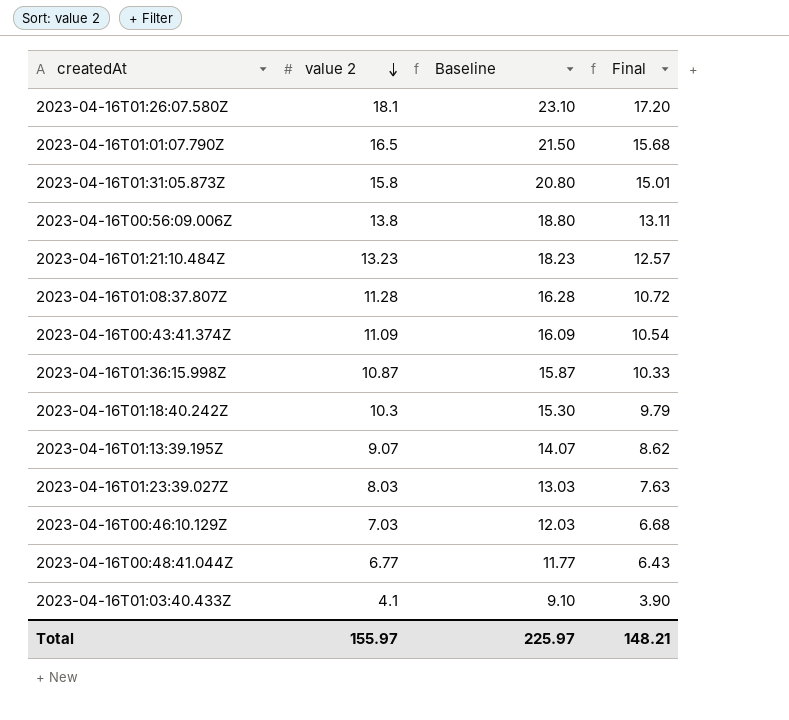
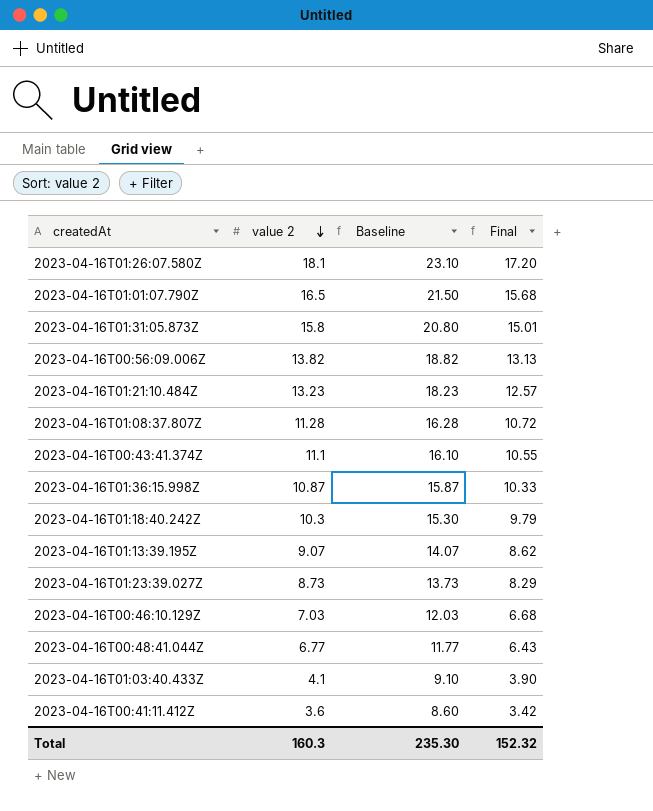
2023-04-16T00:56:09.006Z | value 2: 13.8 -> 13.82
2023-04-16T00:56:09.006Z | Baseline: 18.80 -> 18.82
2023-04-16T00:56:09.006Z | Final: 13.11 -> 13.13
2023-04-16T00:43:41.374Z | value 2: 11.09 -> 11.1
2023-04-16T00:43:41.374Z | Baseline: 16.09 -> 16.10
2023-04-16T00:43:41.374Z | Final: 10.54 -> 10.55
2023-04-16T01:23:39.027Z | value 2: 8.03 -> 8.73
2023-04-16T01:23:39.027Z | Baseline: 13.03 -> 13.73
2023-04-16T01:23:39.027Z | Final: 7.63 -> 8.29
row 2023-04-16T00:41:11.412Z: none -> 3.6 | 8.60 | 3.42
Total | value 2: 155.97 -> 160.3
Total | Baseline: 225.97 -> 235.30
Total | Final: 148.21 -> 152.32

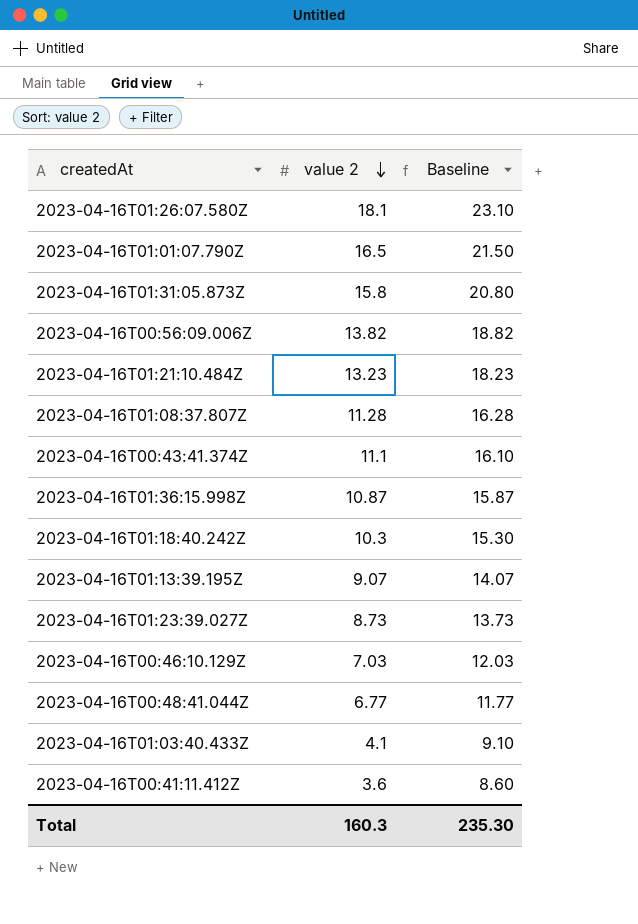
column Final | formula: [value 2] * 0.95 -> none

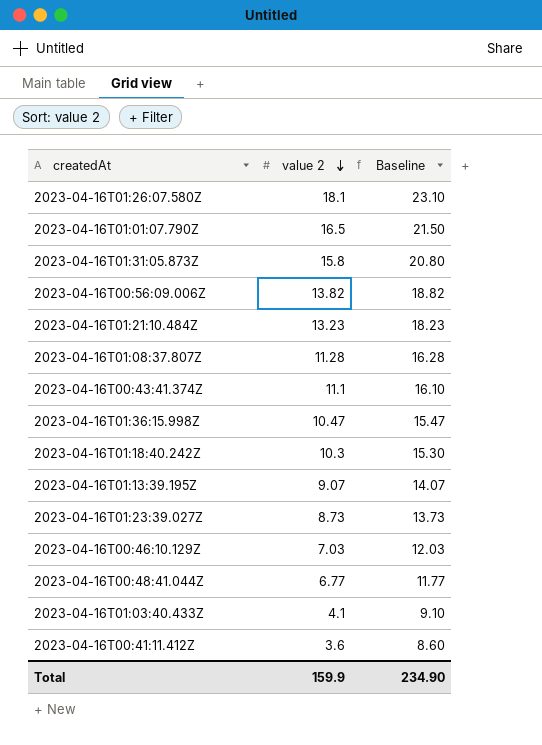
2023-04-16T01:36:15.998Z | value 2: 10.87 -> 10.47
2023-04-16T01:36:15.998Z | Baseline: 15.87 -> 15.47
Total | value 2: 160.3 -> 159.9
Total | Baseline: 235.30 -> 234.90

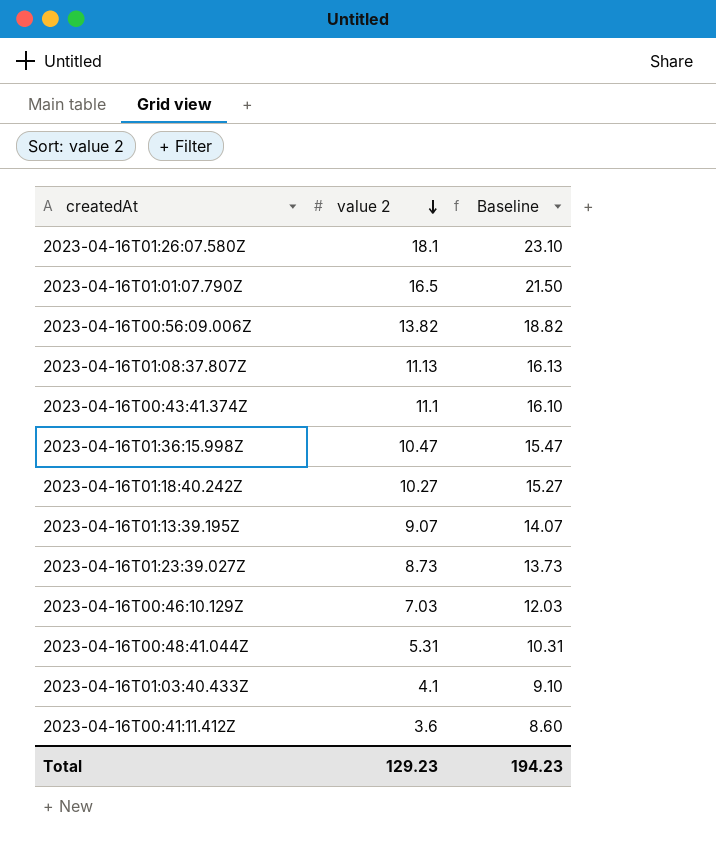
row 2023-04-16T01:31:05.873Z: 15.8 | 20.80 -> none
row 2023-04-16T01:21:10.484Z: 13.23 | 18.23 -> none
2023-04-16T01:08:37.807Z | value 2: 11.28 -> 11.13
2023-04-16T01:08:37.807Z | Baseline: 16.28 -> 16.13
2023-04-16T01:18:40.242Z | value 2: 10.3 -> 10.27
2023-04-16T01:18:40.242Z | Baseline: 15.30 -> 15.27
2023-04-16T00:48:41.044Z | value 2: 6.77 -> 5.31
2023-04-16T00:48:41.044Z | Baseline: 11.77 -> 10.31
Total | value 2: 159.9 -> 129.23
Total | Baseline: 234.90 -> 194.23

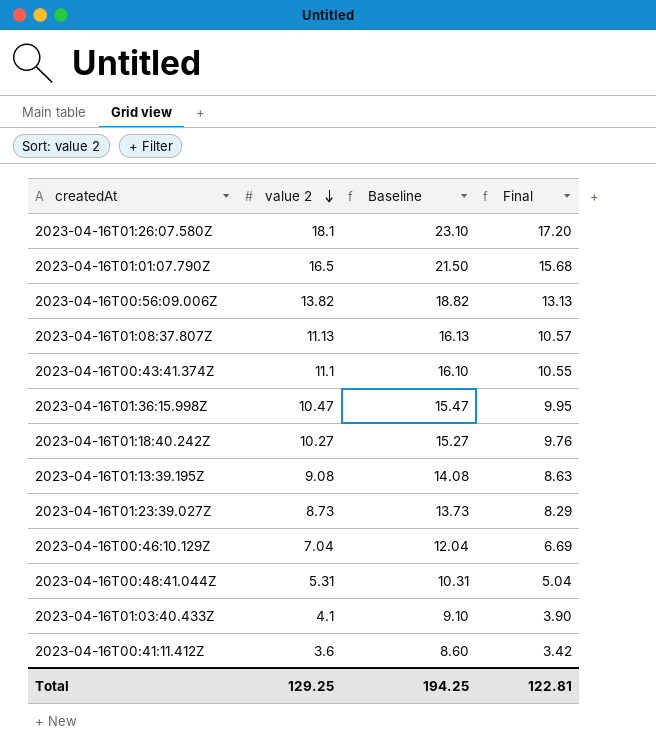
column Final | formula: none -> [value 2] * 0.95
2023-04-16T01:13:39.195Z | value 2: 9.07 -> 9.08
2023-04-16T01:13:39.195Z | Baseline: 14.07 -> 14.08
2023-04-16T00:46:10.129Z | value 2: 7.03 -> 7.04
2023-04-16T00:46:10.129Z | Baseline: 12.03 -> 12.04
Total | value 2: 129.23 -> 129.25
Total | Baseline: 194.23 -> 194.25

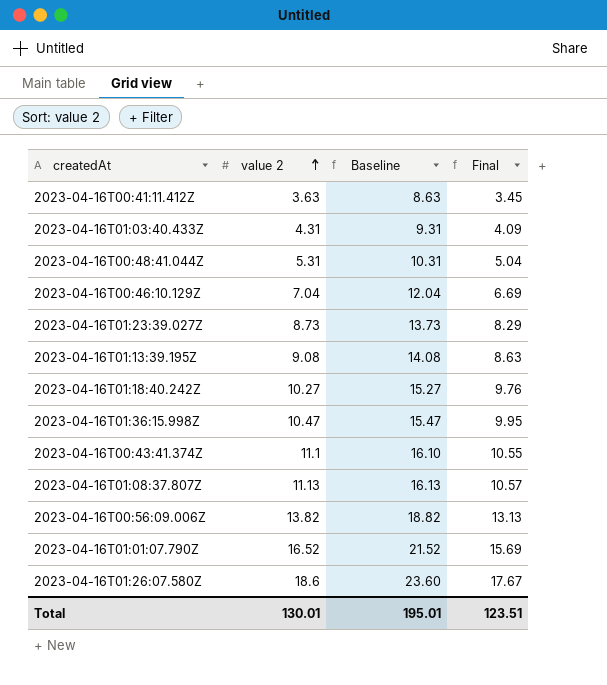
row order: value 2 descending -> value 2 ascending
2023-04-16T00:41:11.412Z | value 2: 3.6 -> 3.63
2023-04-16T00:41:11.412Z | Baseline: 8.60 -> 8.63
2023-04-16T00:41:11.412Z | Final: 3.42 -> 3.45
2023-04-16T01:03:40.433Z | value 2: 4.1 -> 4.31
2023-04-16T01:03:40.433Z | Baseline: 9.10 -> 9.31
2023-04-16T01:03:40.433Z | Final: 3.90 -> 4.09
2023-04-16T01:01:07.790Z | value 2: 16.5 -> 16.52
2023-04-16T01:01:07.790Z | Baseline: 21.50 -> 21.52
2023-04-16T01:01:07.790Z | Final: 15.68 -> 15.69
2023-04-16T01:26:07.580Z | value 2: 18.1 -> 18.6
2023-04-16T01:26:07.580Z | Baseline: 23.10 -> 23.60
2023-04-16T01:26:07.580Z | Final: 17.20 -> 17.67
Total | value 2: 129.25 -> 130.01
Total | Baseline: 194.25 -> 195.01
Total | Final: 122.81 -> 123.51

